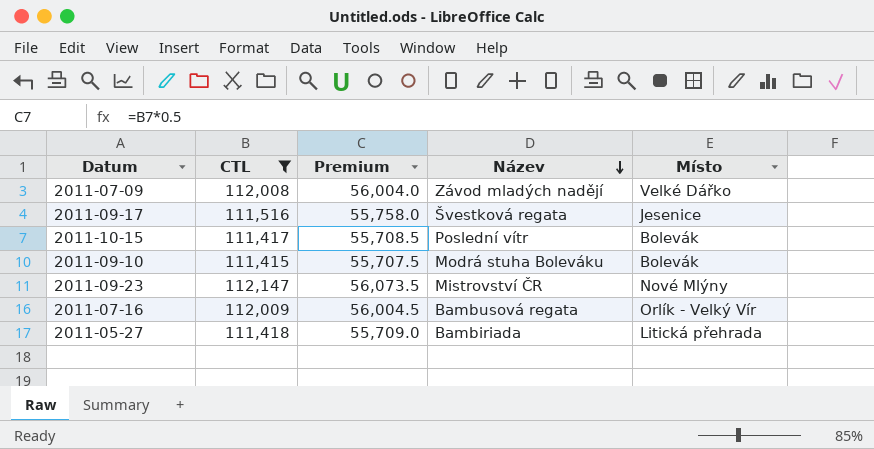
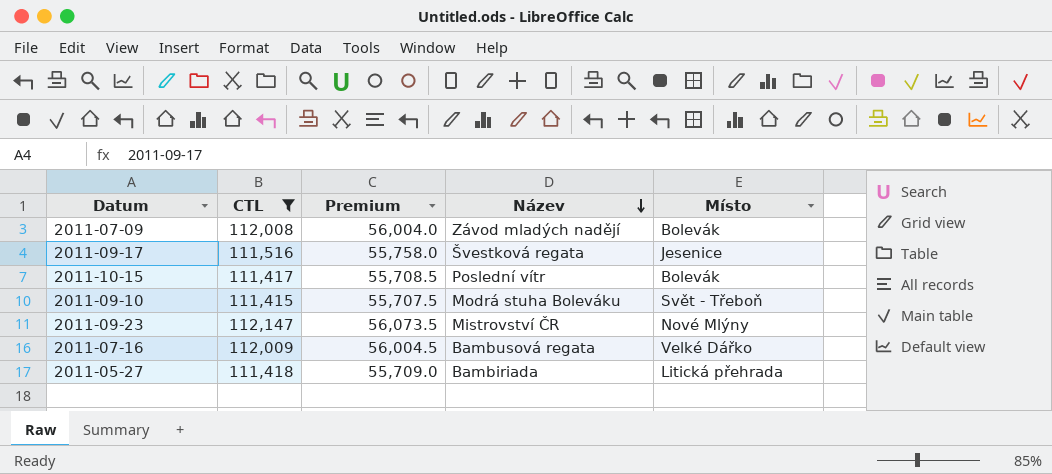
2011-07-09 | Místo: Velké Dářko -> Bolevák
2011-09-10 | Místo: Bolevák -> Svět - Třeboň
2011-07-16 | Místo: Orlík - Velký Vír -> Velké Dářko

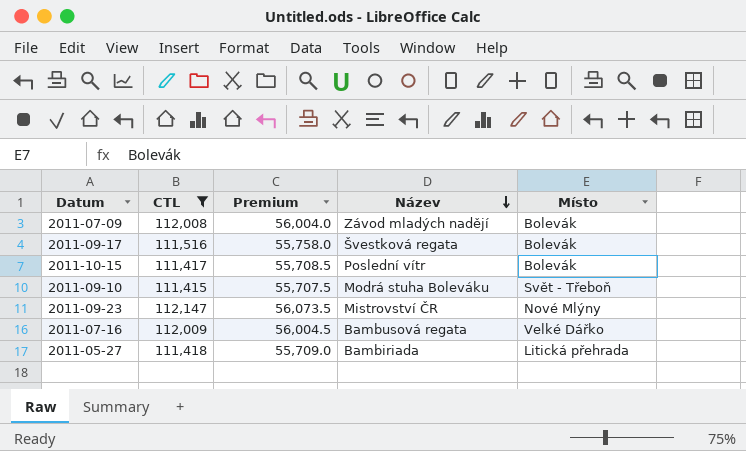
2011-09-17 | Místo: Jesenice -> Bolevák

